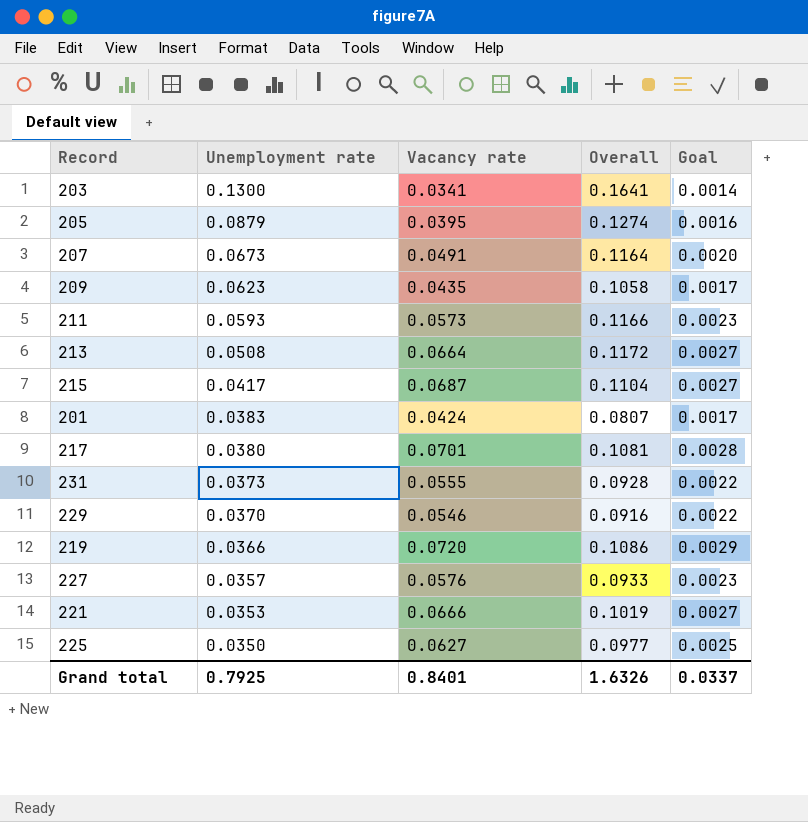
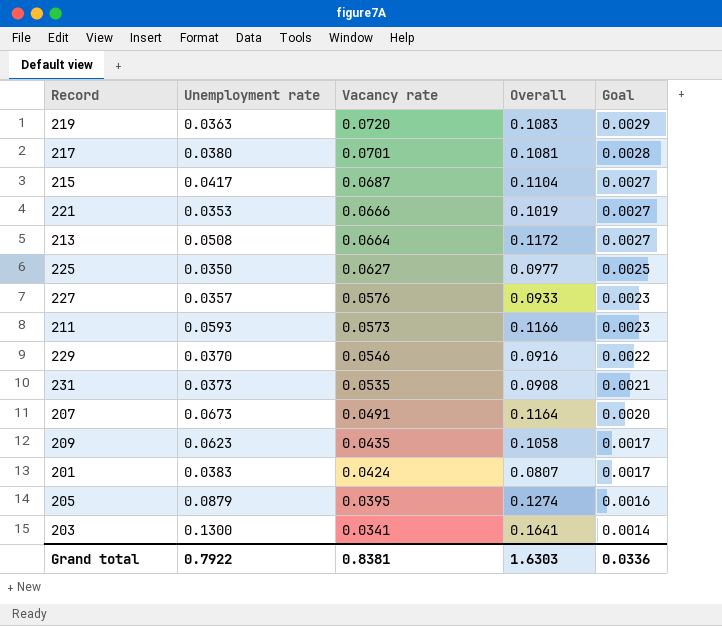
row order: Unemployment rate descending -> Vacancy rate descending
219 | Unemployment rate: 0.0366 -> 0.0363
219 | Overall: 0.1086 -> 0.1083
231 | Vacancy rate: 0.0555 -> 0.0535
231 | Overall: 0.0928 -> 0.0908
231 | Goal: 0.0022 -> 0.0021
Grand total | Unemployment rate: 0.7925 -> 0.7922
Grand total | Vacancy rate: 0.8401 -> 0.8381
Grand total | Overall: 1.6326 -> 1.6303
Grand total | Goal: 0.0337 -> 0.0336

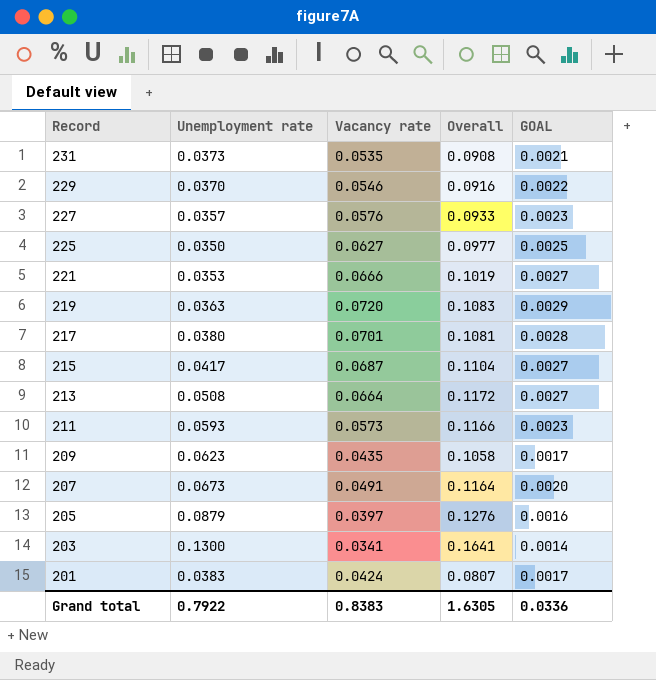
row order: Vacancy rate descending -> Record descending
column name: Goal -> GOAL
205 | Vacancy rate: 0.0395 -> 0.0397
205 | Overall: 0.1274 -> 0.1276
Grand total | Vacancy rate: 0.8381 -> 0.8383
Grand total | Overall: 1.6303 -> 1.6305

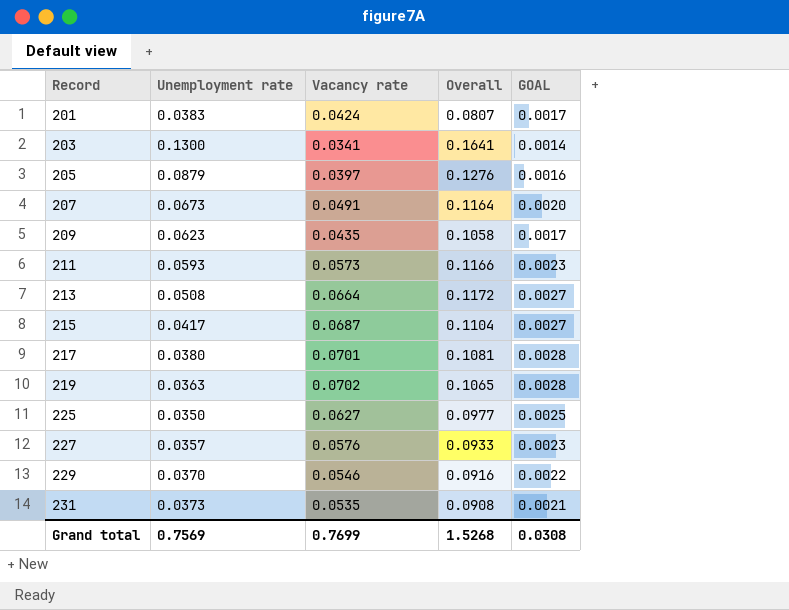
row order: Record descending -> Record ascending
row 221: 0.0353 | 0.0666 | 0.1019 | 0.0027 -> none
219 | Vacancy rate: 0.0720 -> 0.0702
219 | Overall: 0.1083 -> 0.1065
219 | GOAL: 0.0029 -> 0.0028
Grand total | Unemployment rate: 0.7922 -> 0.7569
Grand total | Vacancy rate: 0.8383 -> 0.7699
Grand total | Overall: 1.6305 -> 1.5268
Grand total | GOAL: 0.0336 -> 0.0308

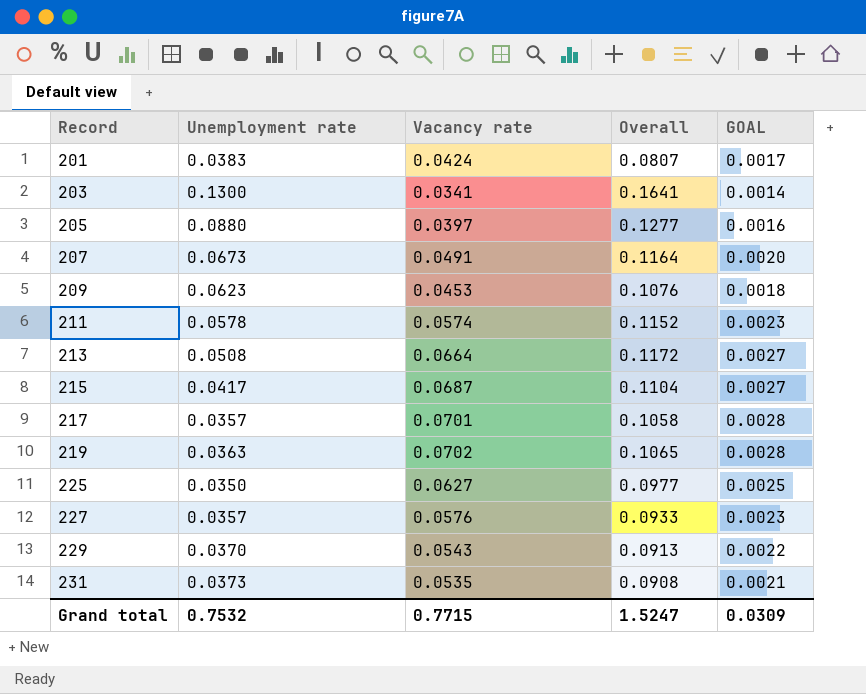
205 | Unemployment rate: 0.0879 -> 0.0880
205 | Overall: 0.1276 -> 0.1277
209 | Vacancy rate: 0.0435 -> 0.0453
209 | Overall: 0.1058 -> 0.1076
209 | GOAL: 0.0017 -> 0.0018
211 | Unemployment rate: 0.0593 -> 0.0578
211 | Vacancy rate: 0.0573 -> 0.0574
211 | Overall: 0.1166 -> 0.1152
217 | Unemployment rate: 0.0380 -> 0.0357
217 | Overall: 0.1081 -> 0.1058
229 | Vacancy rate: 0.0546 -> 0.0543
229 | Overall: 0.0916 -> 0.0913
Grand total | Unemployment rate: 0.7569 -> 0.7532
Grand total | Vacancy rate: 0.7699 -> 0.7715
Grand total | Overall: 1.5268 -> 1.5247
Grand total | GOAL: 0.0308 -> 0.0309

